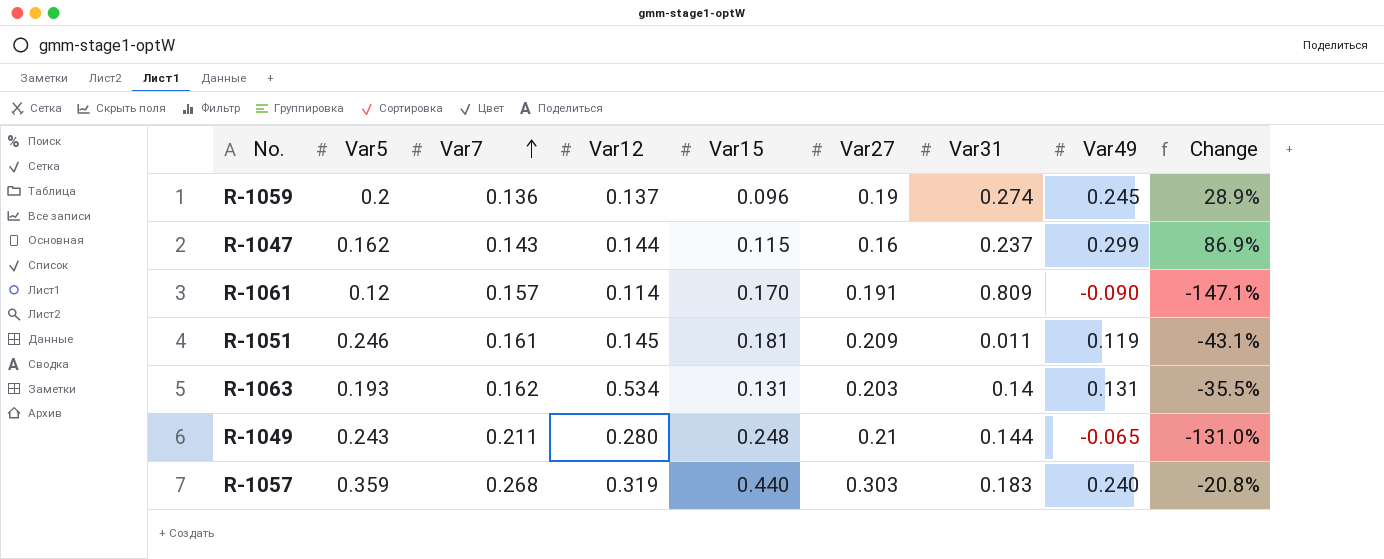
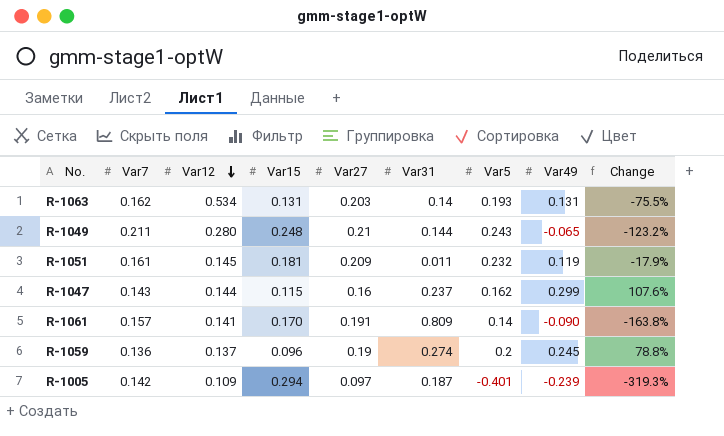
row order: Var7 ascending -> Var12 descending
column Var5 | position: 2 -> 7
column Change | formula: ([Var49] - [Var27]) / [Var27] -> ([Var49] - [Var12]) / [Var12]
row R-1057: 0.359 | 0.268 | 0.319 | 0.440 | 0.303 | 0.183 | 0.240 | -20.8% -> none
R-1051 | Var5: 0.246 -> 0.232
R-1061 | Var12: 0.114 -> 0.141
R-1061 | Var5: 0.12 -> 0.14
row R-1005: none -> 0.142 | 0.109 | 0.294 | 0.097 | 0.187 | -0.401 | -0.239 | -319.3%

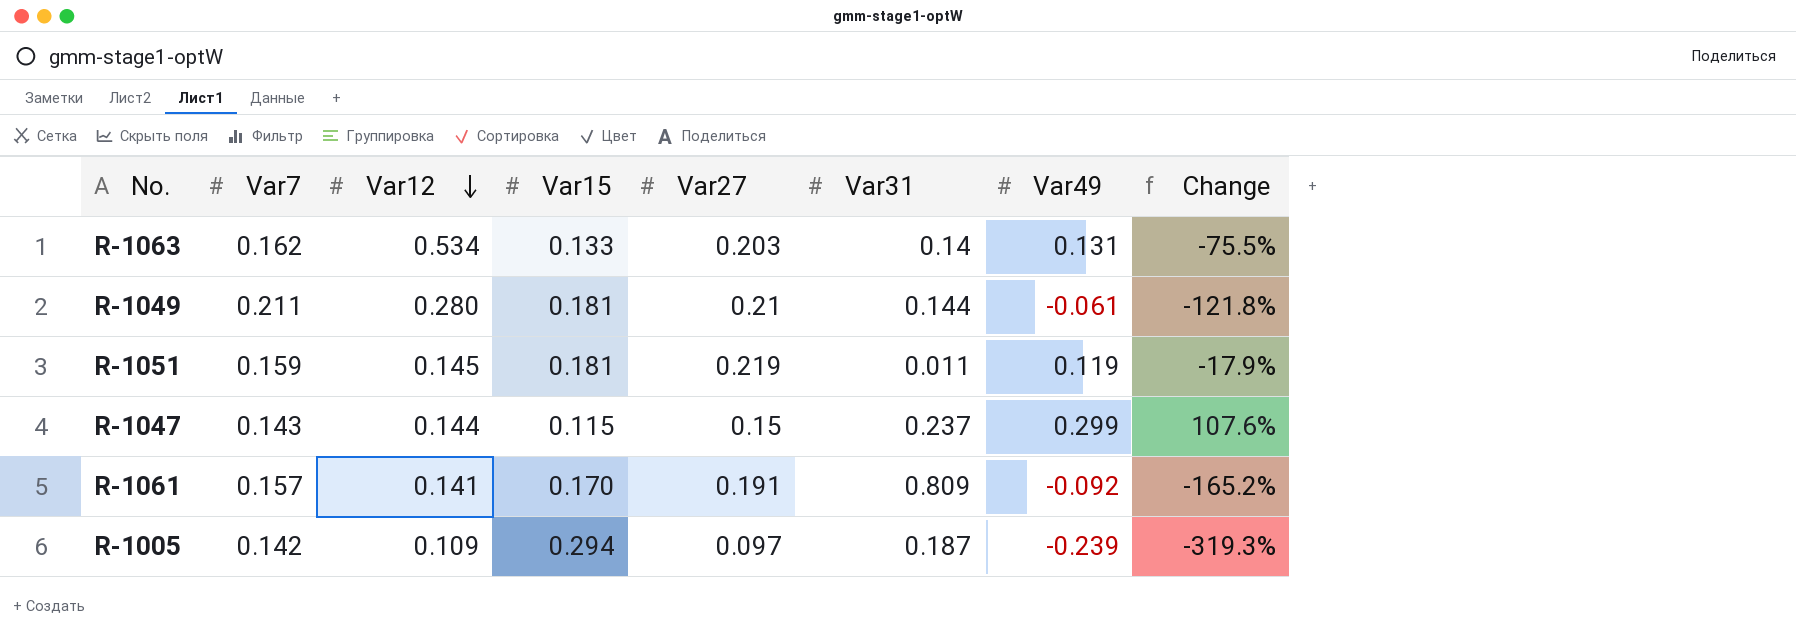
column Var5 | position: 7 -> none
row R-1059: 0.136 | 0.137 | 0.096 | 0.19 | 0.274 | 0.2 | 0.245 | 78.8% -> none
R-1063 | Var15: 0.131 -> 0.133
R-1049 | Var15: 0.248 -> 0.181
R-1049 | Var49: -0.065 -> -0.061
R-1049 | Change: -123.2% -> -121.8%
R-1051 | Var7: 0.161 -> 0.159
R-1051 | Var27: 0.209 -> 0.219
R-1047 | Var27: 0.16 -> 0.15
R-1061 | Var49: -0.090 -> -0.092
R-1061 | Change: -163.8% -> -165.2%

